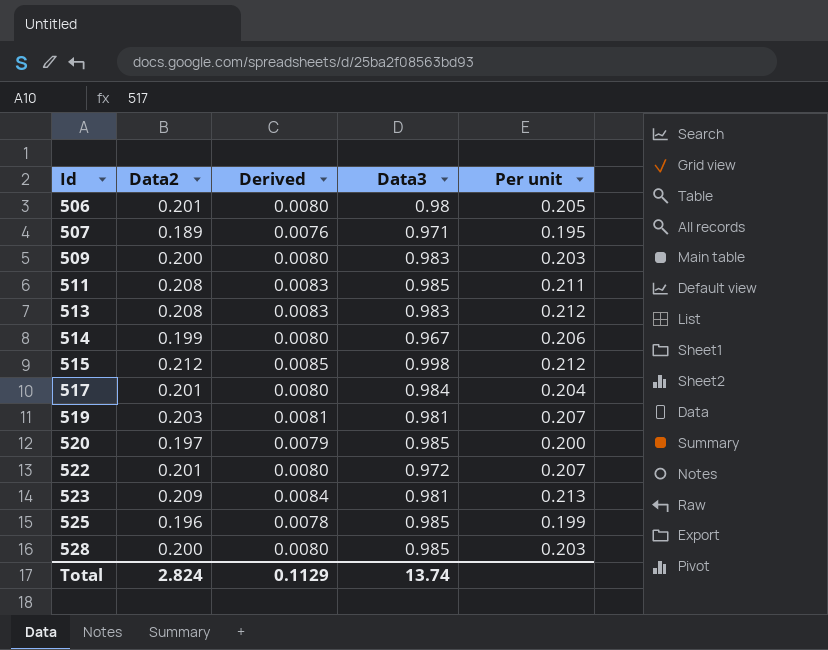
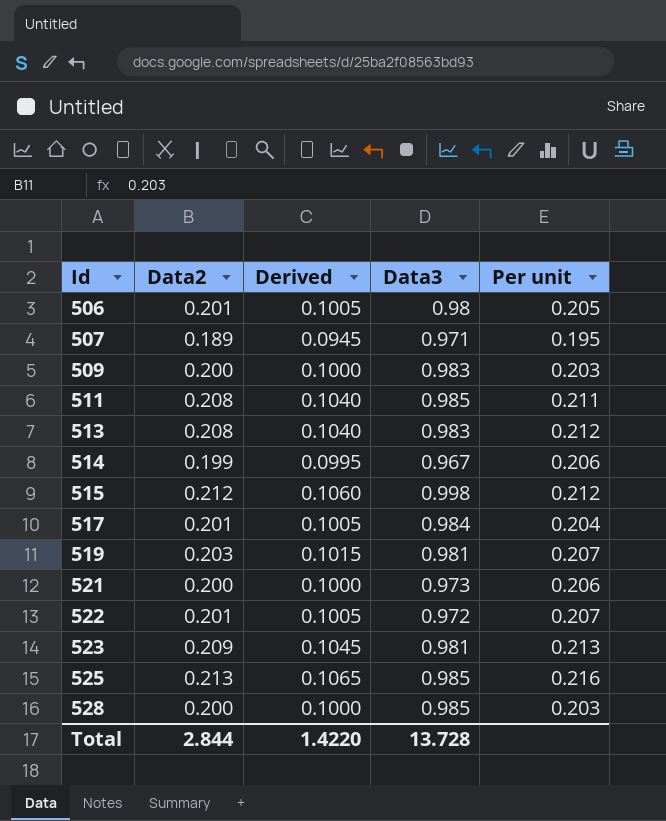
column Derived | formula: [Data2] * 0.04 -> [Data2] * 0.5
row 520: 0.197 | 0.0079 | 0.985 | 0.200 -> none
row 521: none -> 0.200 | 0.1000 | 0.973 | 0.206
525 | Data2: 0.196 -> 0.213
525 | Per unit: 0.199 -> 0.216
Total | Data2: 2.824 -> 2.844
Total | Derived: 0.1129 -> 1.4220
Total | Data3: 13.74 -> 13.728

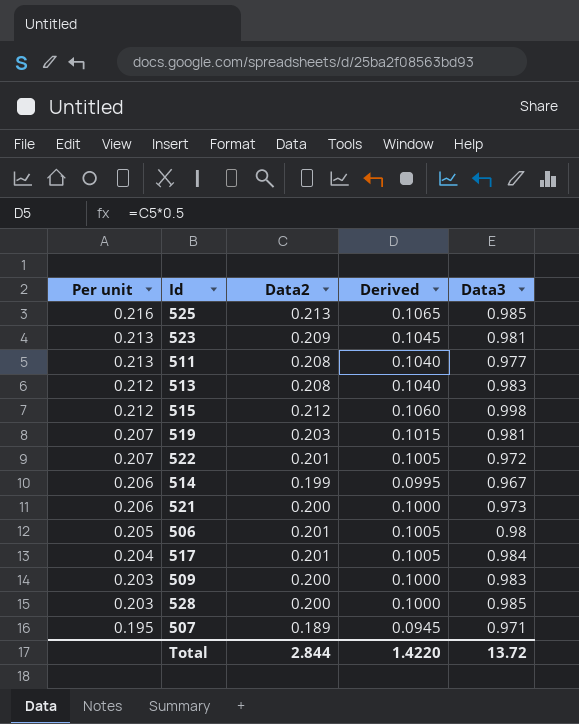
row order: Id ascending -> Per unit descending
column Per unit | position: 5 -> 1
511 | Per unit: 0.211 -> 0.213
511 | Data3: 0.985 -> 0.977
Total | Data3: 13.728 -> 13.72

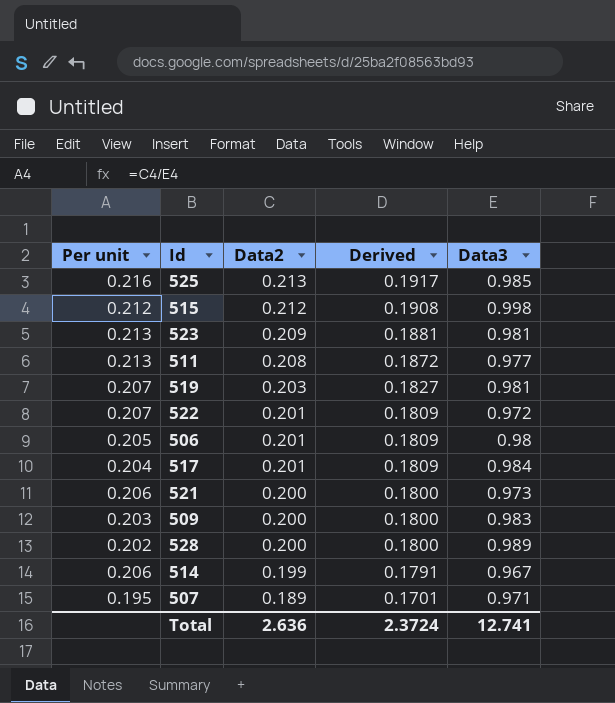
row order: Per unit descending -> Data2 descending
column Derived | formula: [Data2] * 0.5 -> [Data2] * 0.9
row 513: 0.212 | 0.208 | 0.1040 | 0.983 -> none
528 | Per unit: 0.203 -> 0.202
528 | Data3: 0.985 -> 0.989
Total | Data2: 2.844 -> 2.636
Total | Derived: 1.4220 -> 2.3724
Total | Data3: 13.72 -> 12.741

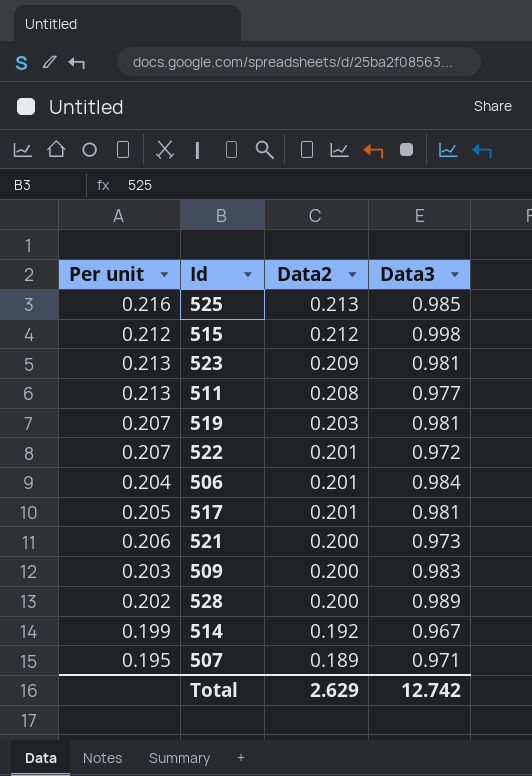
column Derived | formula: [Data2] * 0.9 -> none
506 | Per unit: 0.205 -> 0.204
506 | Data3: 0.98 -> 0.984
517 | Per unit: 0.204 -> 0.205
517 | Data3: 0.984 -> 0.981
514 | Per unit: 0.206 -> 0.199
514 | Data2: 0.199 -> 0.192
Total | Data2: 2.636 -> 2.629
Total | Data3: 12.741 -> 12.742

